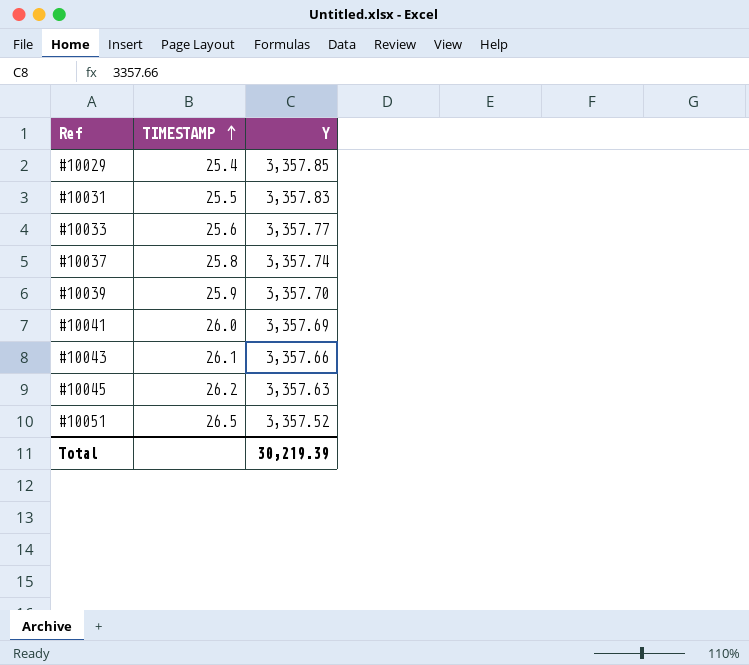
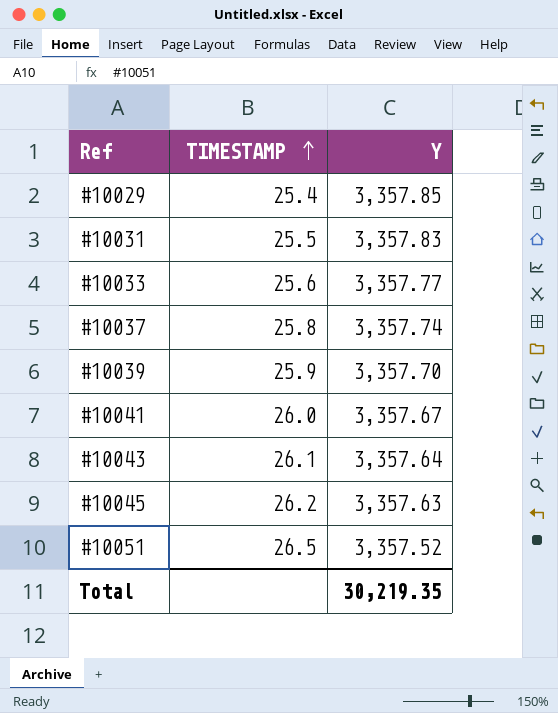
#10041 | Y: 3,357.69 -> 3,357.67
#10043 | Y: 3,357.66 -> 3,357.64
Total | Y: 30,219.39 -> 30,219.35

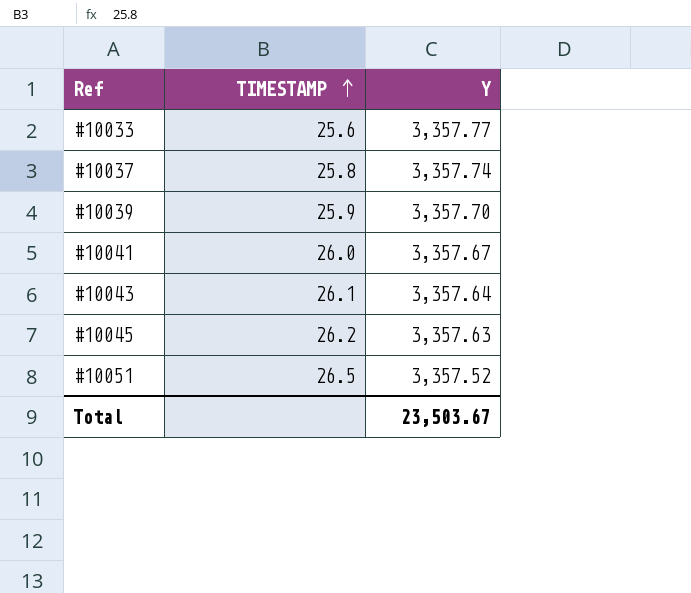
row #10029: 25.4 | 3,357.85 -> none
row #10031: 25.5 | 3,357.83 -> none
Total | Y: 30,219.35 -> 23,503.67

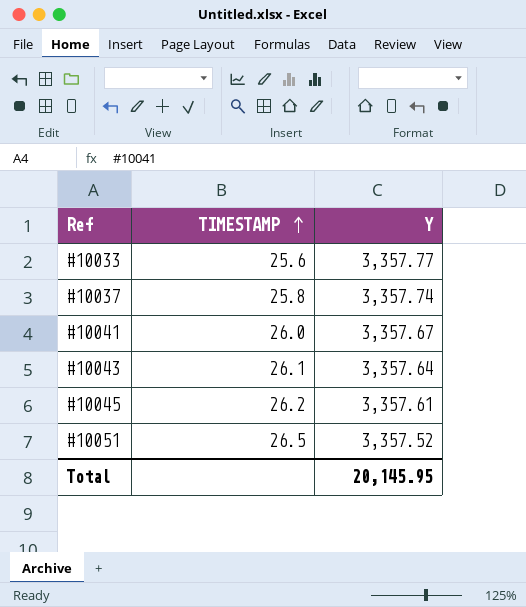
row #10039: 25.9 | 3,357.70 -> none
#10045 | Y: 3,357.63 -> 3,357.61
Total | Y: 23,503.67 -> 20,145.95

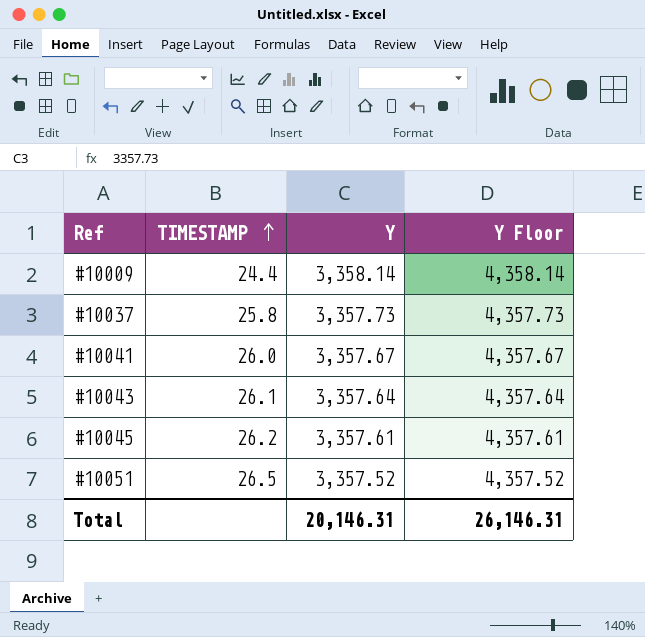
column Y Floor | formula: none -> [Y] + 1000
row #10033: 25.6 | 3,357.77 -> none
row #10009: none -> 24.4 | 3,358.14 | 4,358.14
#10037 | Y: 3,357.74 -> 3,357.73
Total | Y: 20,145.95 -> 20,146.31

